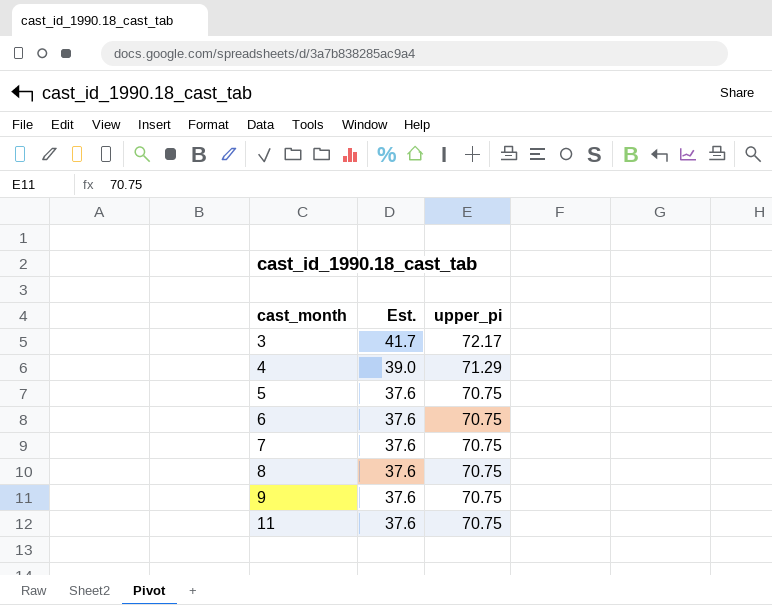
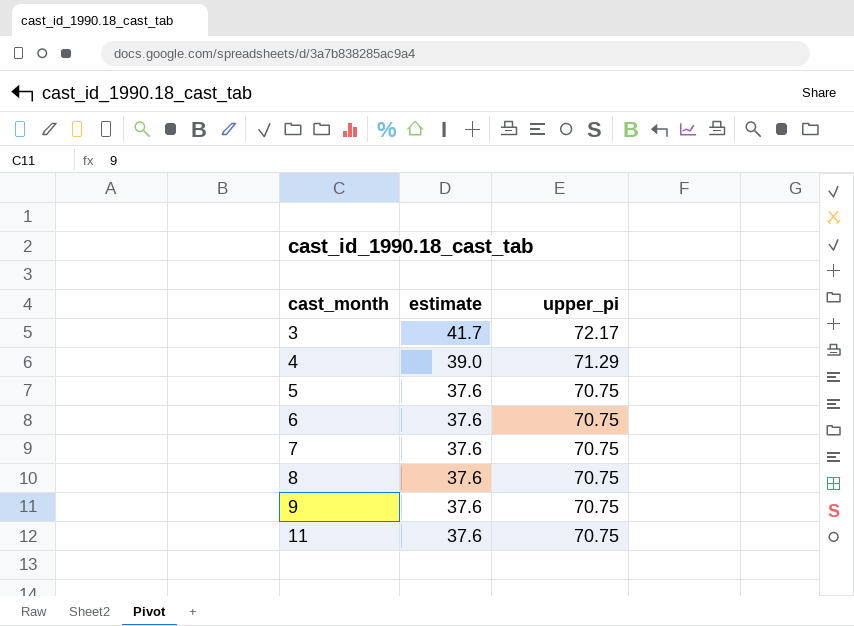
column name: Est. -> estimate

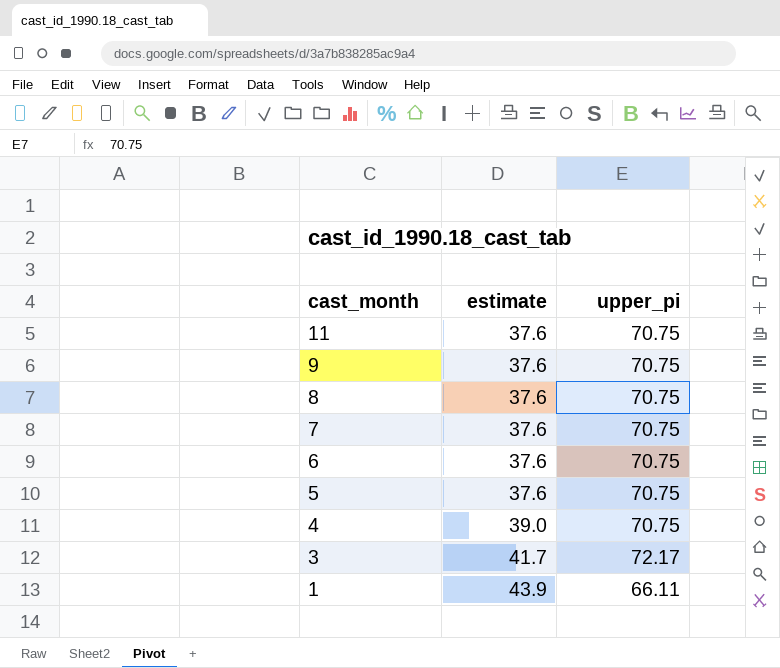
row order: cast_month ascending -> cast_month descending
4 | upper_pi: 71.29 -> 70.75
row 1: none -> 43.9 | 66.11

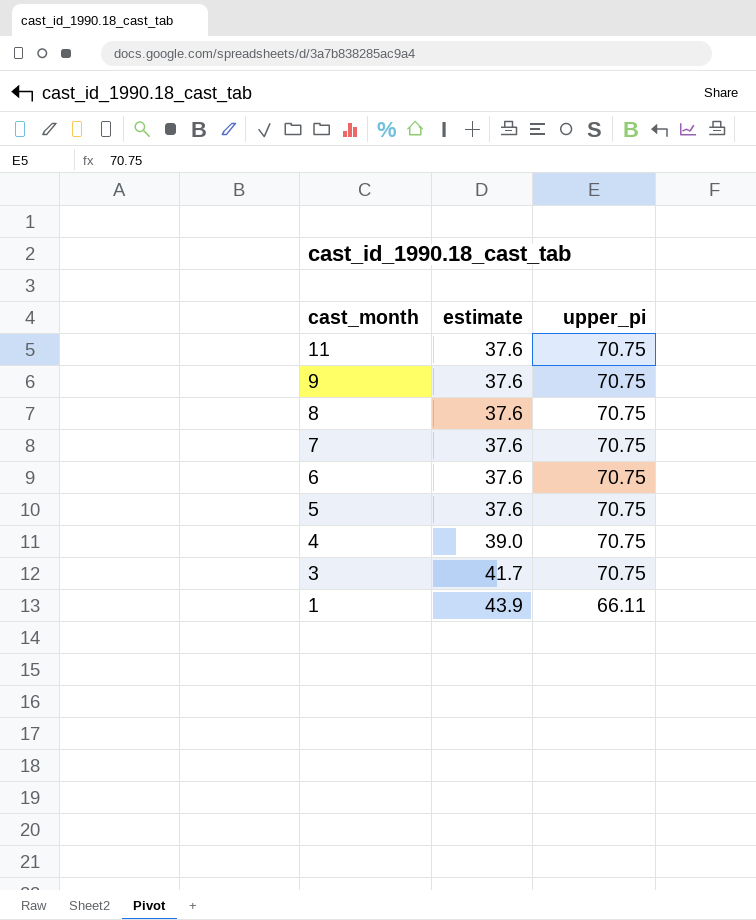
3 | upper_pi: 72.17 -> 70.75

